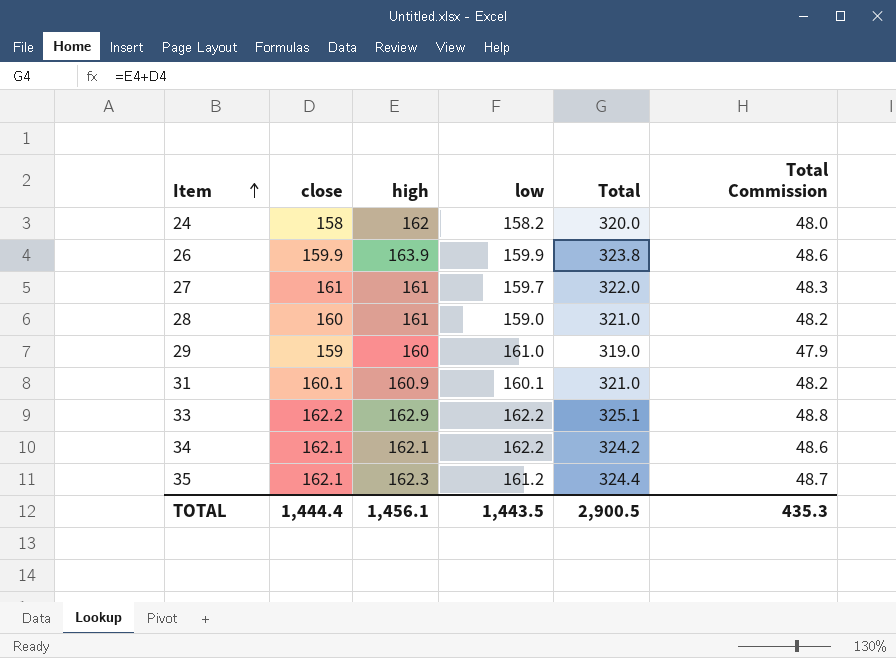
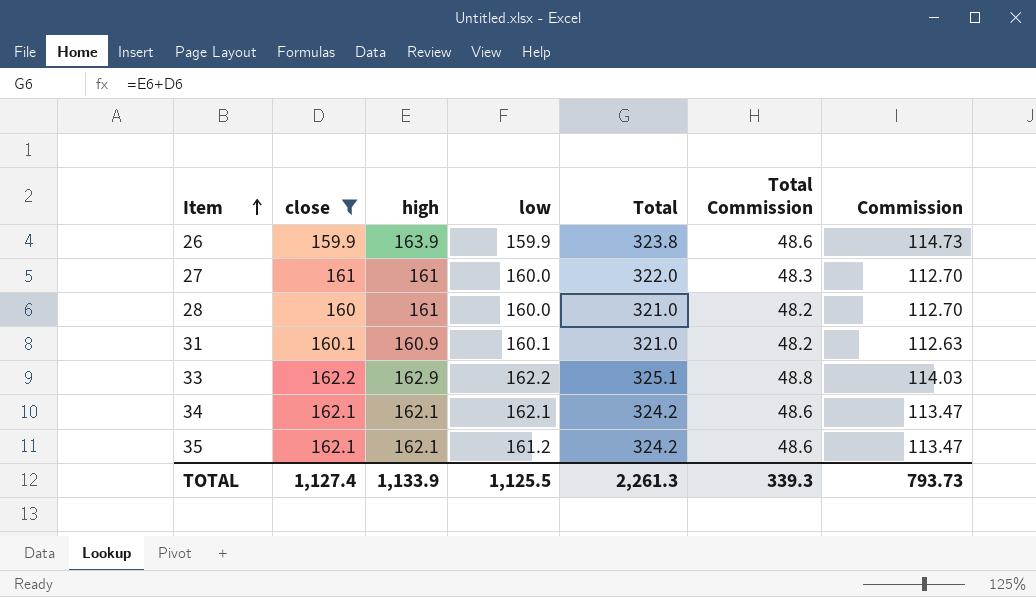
filter: none -> close >= 159.9
column Commission | formula: none -> [high] * 0.7
27 | low: 159.7 -> 160.0
28 | low: 159.0 -> 160.0
34 | low: 162.2 -> 162.1
35 | high: 162.3 -> 162.1
35 | Total: 324.4 -> 324.2
35 | Total Commission: 48.7 -> 48.6
TOTAL | close: 1,444.4 -> 1,127.4
TOTAL | high: 1,456.1 -> 1,133.9
TOTAL | low: 1,443.5 -> 1,125.5
TOTAL | Total: 2,900.5 -> 2,261.3
TOTAL | Total Commission: 435.3 -> 339.3

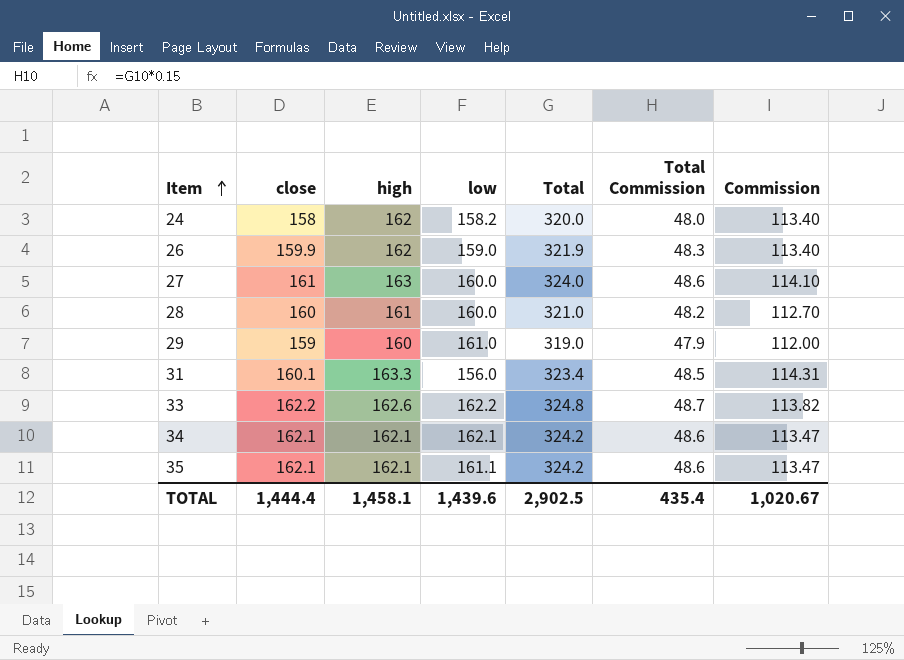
filter: close >= 159.9 -> none
26 | high: 163.9 -> 162
26 | low: 159.9 -> 159.0
26 | Total: 323.8 -> 321.9
26 | Total Commission: 48.6 -> 48.3
26 | Commission: 114.73 -> 113.40
27 | high: 161 -> 163
27 | Total: 322.0 -> 324.0
27 | Total Commission: 48.3 -> 48.6
27 | Commission: 112.70 -> 114.10
31 | high: 160.9 -> 163.3
31 | low: 160.1 -> 156.0
31 | Total: 321.0 -> 323.4
31 | Total Commission: 48.2 -> 48.5
31 | Commission: 112.63 -> 114.31
33 | high: 162.9 -> 162.6
33 | Total: 325.1 -> 324.8
33 | Total Commission: 48.8 -> 48.7
33 | Commission: 114.03 -> 113.82
35 | low: 161.2 -> 161.1
TOTAL | close: 1,127.4 -> 1,444.4
TOTAL | high: 1,133.9 -> 1,458.1
TOTAL | low: 1,125.5 -> 1,439.6
TOTAL | Total: 2,261.3 -> 2,902.5
TOTAL | Total Commission: 339.3 -> 435.4
TOTAL | Commission: 793.73 -> 1,020.67

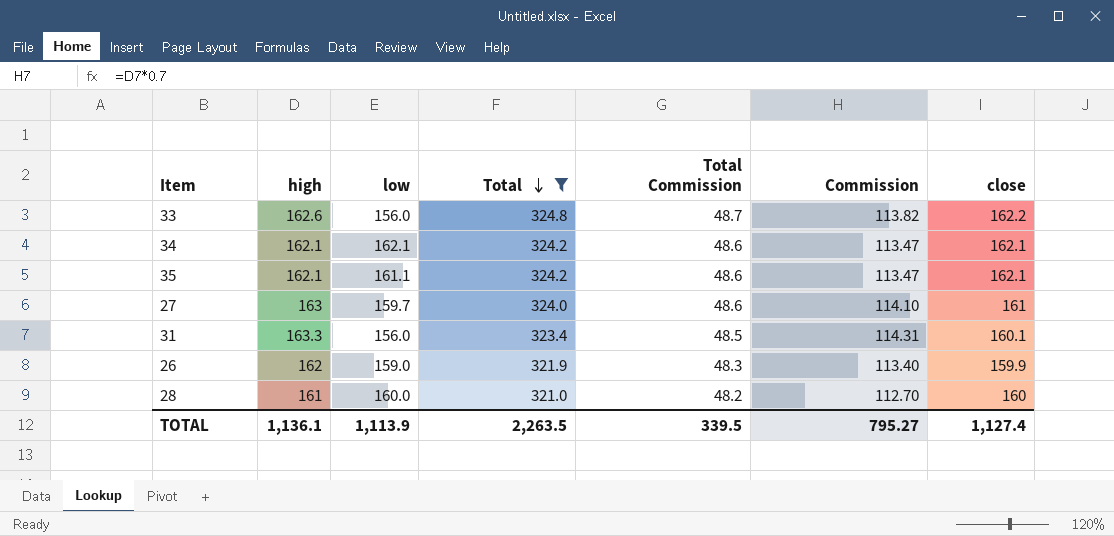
filter: none -> Total >= 321.0
row order: Item ascending -> Total descending
column close | position: 2 -> 7
33 | low: 162.2 -> 156.0
27 | low: 160.0 -> 159.7
TOTAL | high: 1,458.1 -> 1,136.1
TOTAL | low: 1,439.6 -> 1,113.9
TOTAL | Total: 2,902.5 -> 2,263.5
TOTAL | Total Commission: 435.4 -> 339.5
TOTAL | Commission: 1,020.67 -> 795.27
TOTAL | close: 1,444.4 -> 1,127.4

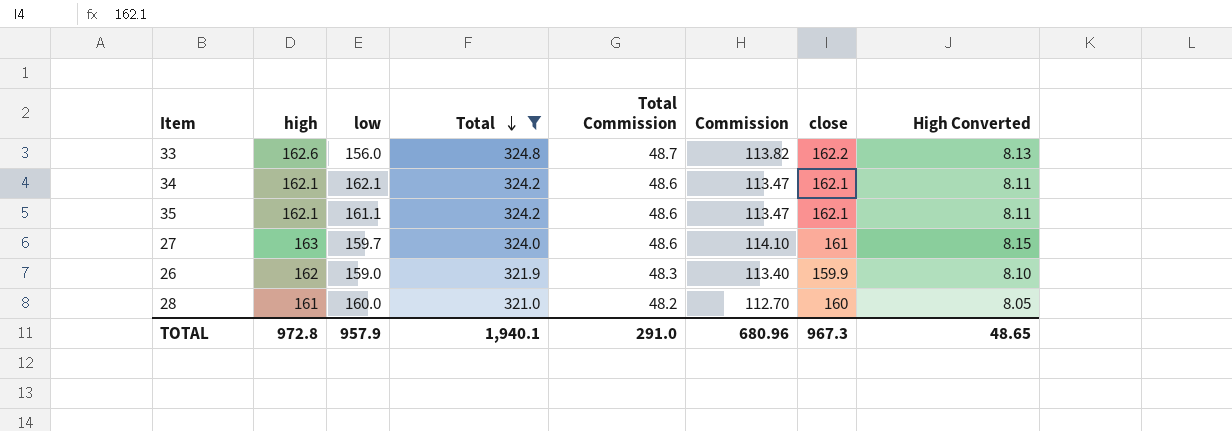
column High Converted | formula: none -> [high] * 0.05
row 31: 163.3 | 156.0 | 323.4 | 48.5 | 114.31 | 160.1 -> none
TOTAL | high: 1,136.1 -> 972.8
TOTAL | low: 1,113.9 -> 957.9
TOTAL | Total: 2,263.5 -> 1,940.1
TOTAL | Total Commission: 339.5 -> 291.0
TOTAL | Commission: 795.27 -> 680.96
TOTAL | close: 1,127.4 -> 967.3

